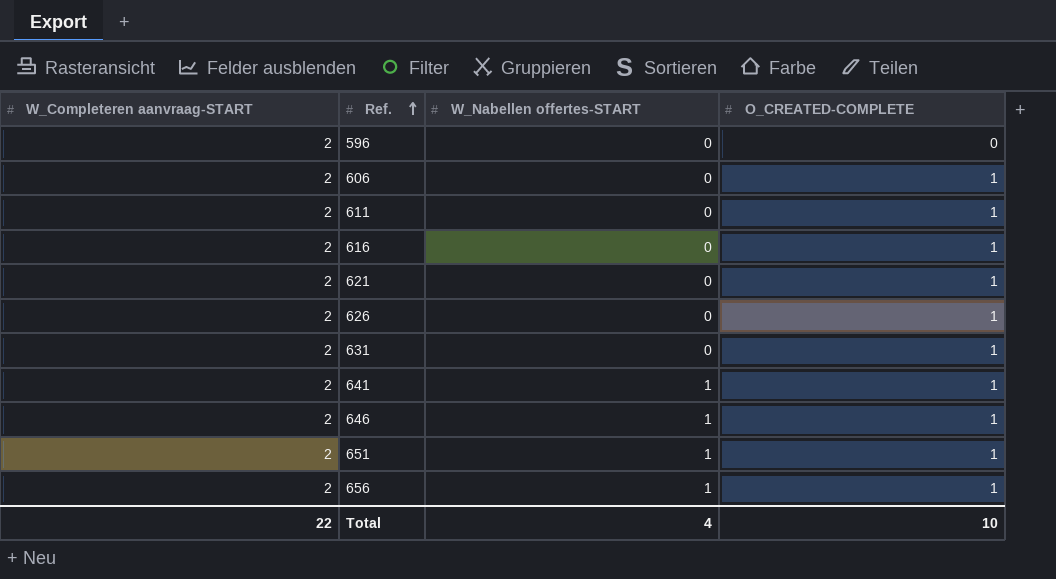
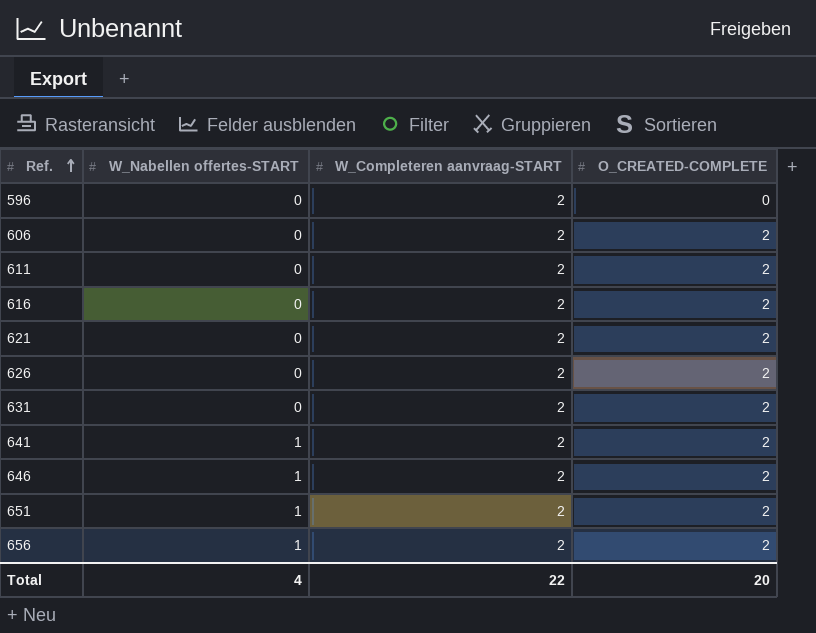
column W_Completeren aanvraag-START | position: 1 -> 3
606 | O_CREATED-COMPLETE: 1 -> 2
611 | O_CREATED-COMPLETE: 1 -> 2
616 | O_CREATED-COMPLETE: 1 -> 2
621 | O_CREATED-COMPLETE: 1 -> 2
626 | O_CREATED-COMPLETE: 1 -> 2
631 | O_CREATED-COMPLETE: 1 -> 2
641 | O_CREATED-COMPLETE: 1 -> 2
646 | O_CREATED-COMPLETE: 1 -> 2
651 | O_CREATED-COMPLETE: 1 -> 2
656 | O_CREATED-COMPLETE: 1 -> 2
Total | O_CREATED-COMPLETE: 10 -> 20

